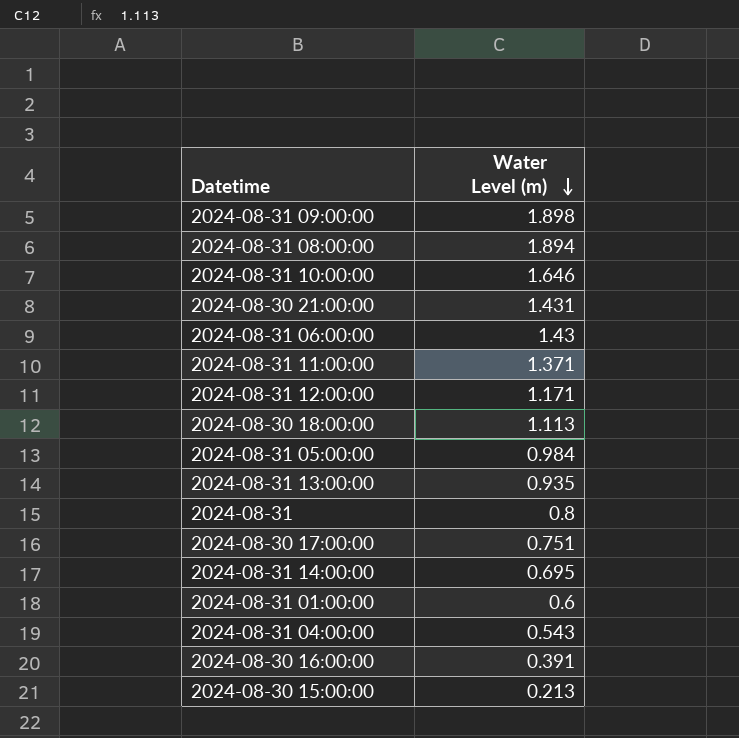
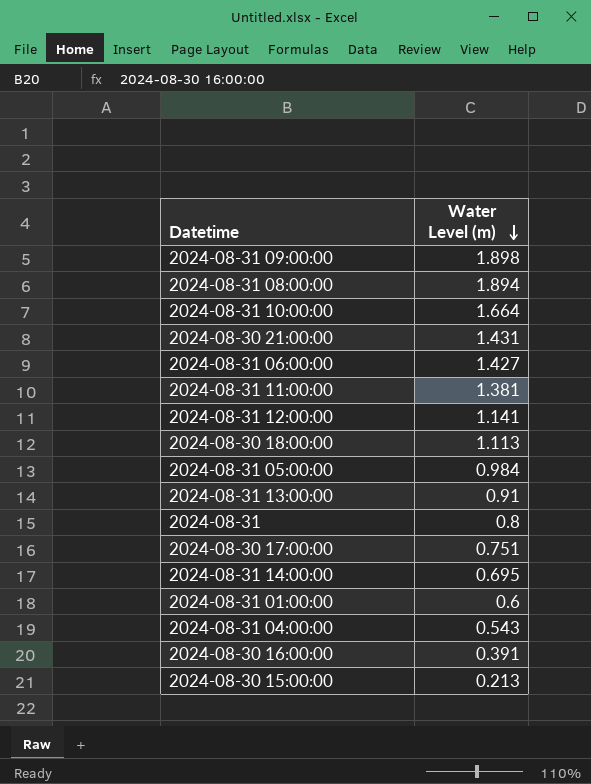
2024-08-31 10:00:00 | Water Level (m): 1.646 -> 1.664
2024-08-31 06:00:00 | Water Level (m): 1.43 -> 1.427
2024-08-31 11:00:00 | Water Level (m): 1.371 -> 1.381
2024-08-31 12:00:00 | Water Level (m): 1.171 -> 1.141
2024-08-31 13:00:00 | Water Level (m): 0.935 -> 0.91

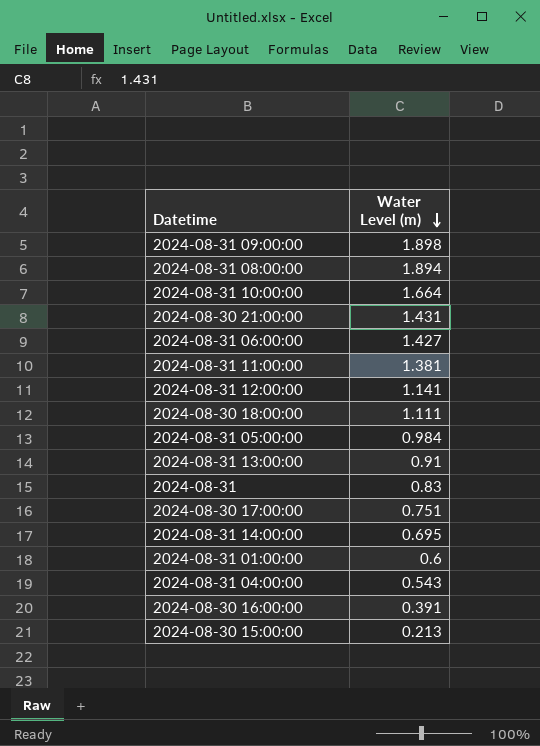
2024-08-30 18:00:00 | Water Level (m): 1.113 -> 1.111
2024-08-31 | Water Level (m): 0.8 -> 0.83

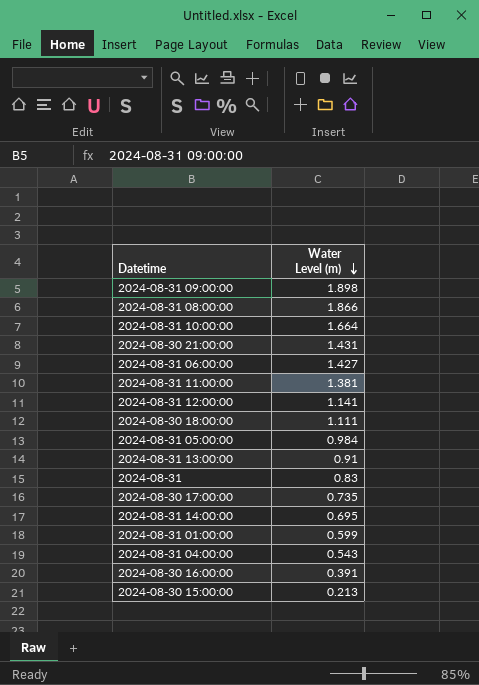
2024-08-31 08:00:00 | Water Level (m): 1.894 -> 1.866
2024-08-30 17:00:00 | Water Level (m): 0.751 -> 0.735
2024-08-31 01:00:00 | Water Level (m): 0.6 -> 0.599

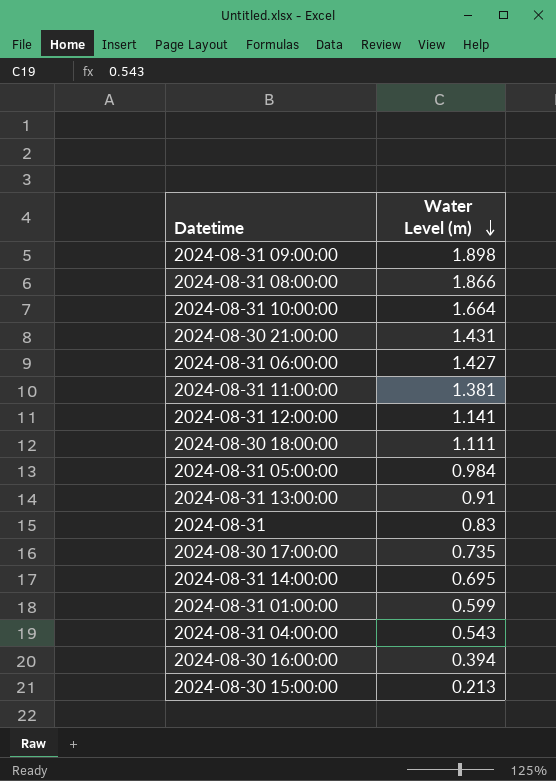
2024-08-30 16:00:00 | Water Level (m): 0.391 -> 0.394

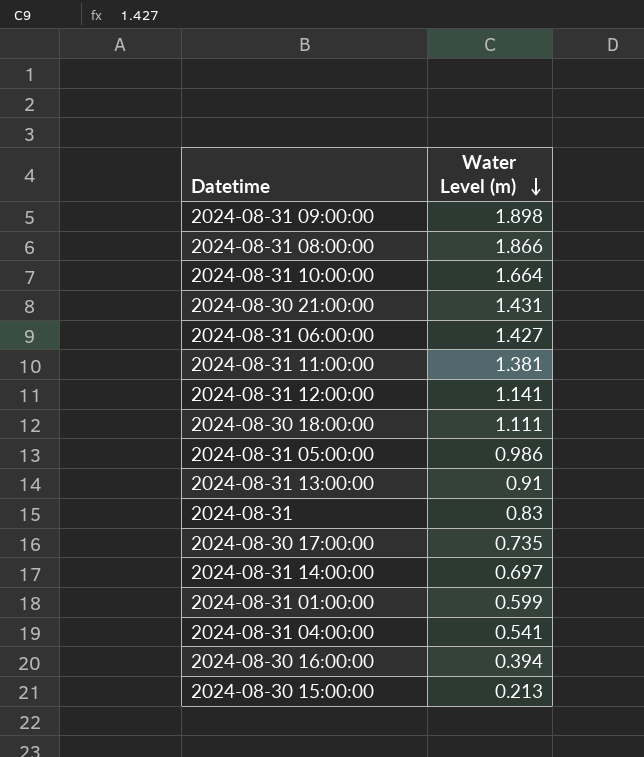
2024-08-31 05:00:00 | Water Level (m): 0.984 -> 0.986
2024-08-31 14:00:00 | Water Level (m): 0.695 -> 0.697
2024-08-31 04:00:00 | Water Level (m): 0.543 -> 0.541

